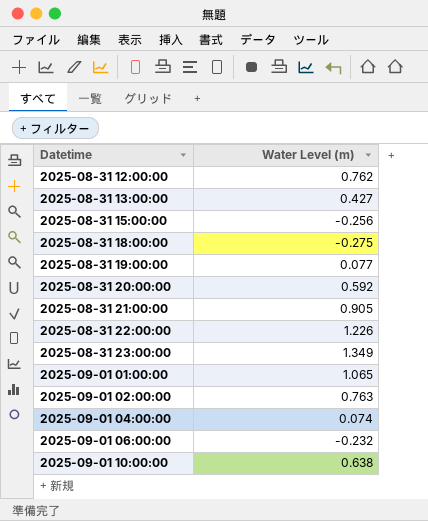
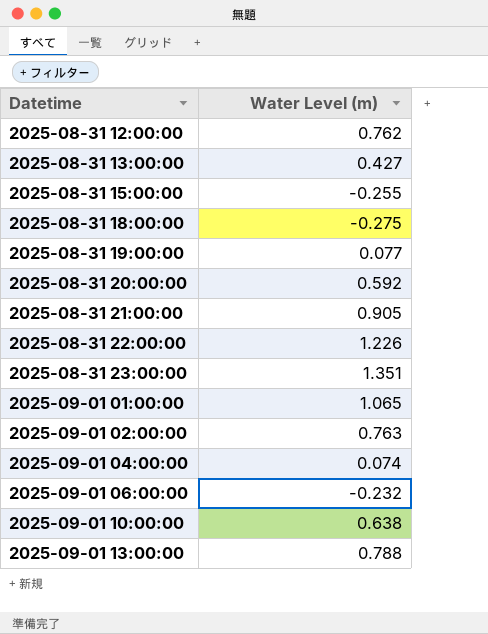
2025-08-31 15:00:00 | Water Level (m): -0.256 -> -0.255
2025-08-31 23:00:00 | Water Level (m): 1.349 -> 1.351
row 2025-09-01 13:00:00: none -> 0.788

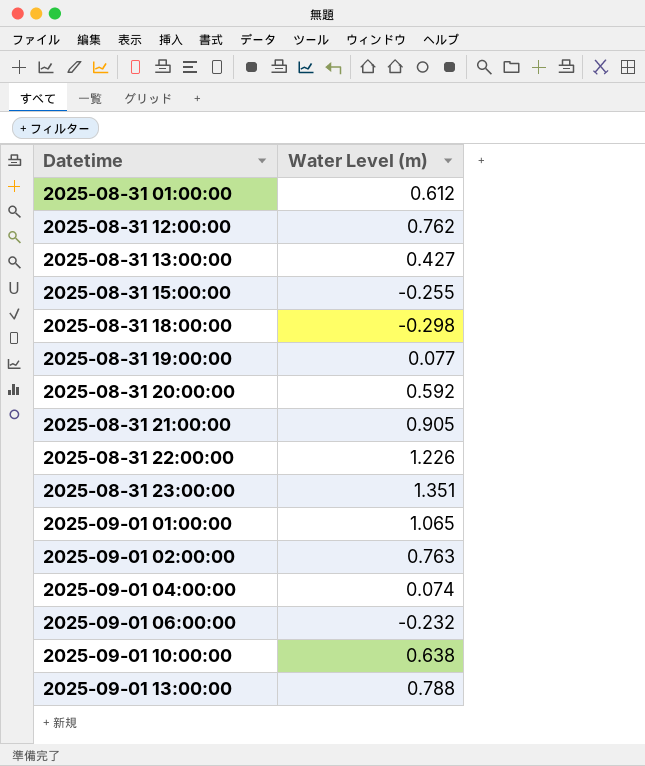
row 2025-08-31 01:00:00: none -> 0.612
2025-08-31 18:00:00 | Water Level (m): -0.275 -> -0.298

